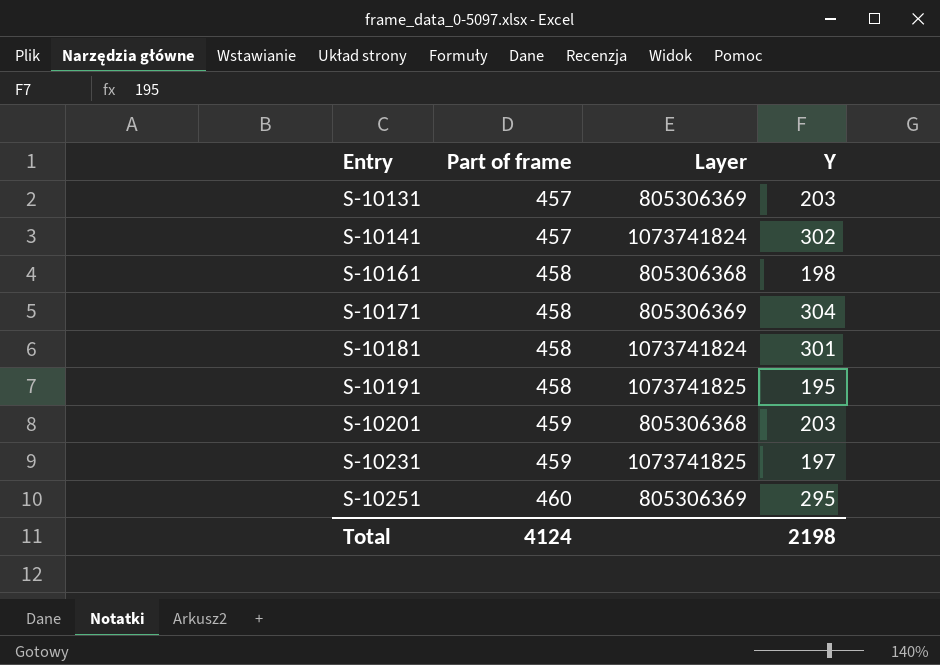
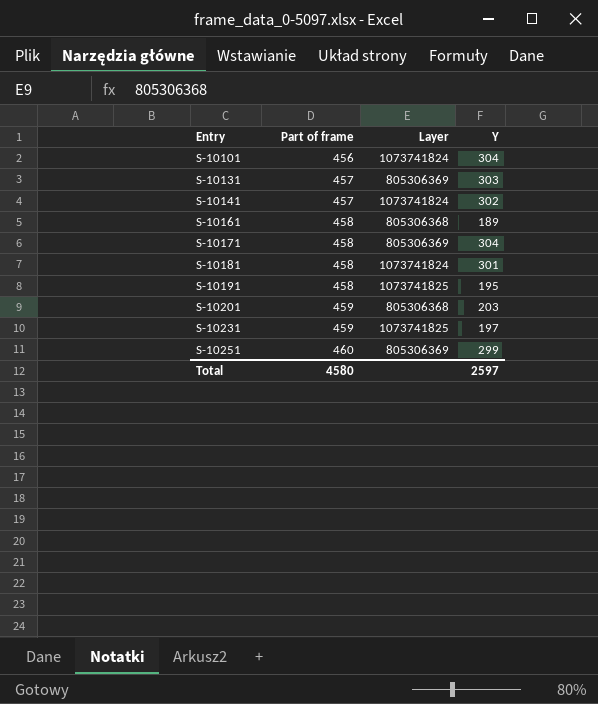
row S-10101: none -> 456 | 1073741824 | 304
S-10131 | Y: 203 -> 303
S-10161 | Y: 198 -> 189
S-10251 | Y: 295 -> 299
Total | Part of frame: 4124 -> 4580
Total | Y: 2198 -> 2597

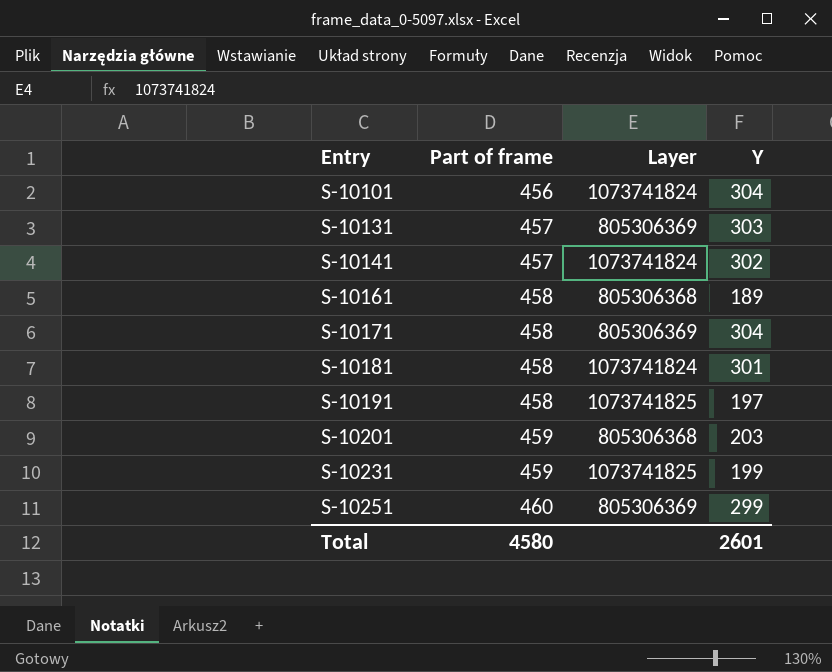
S-10191 | Y: 195 -> 197
S-10231 | Y: 197 -> 199
Total | Y: 2597 -> 2601

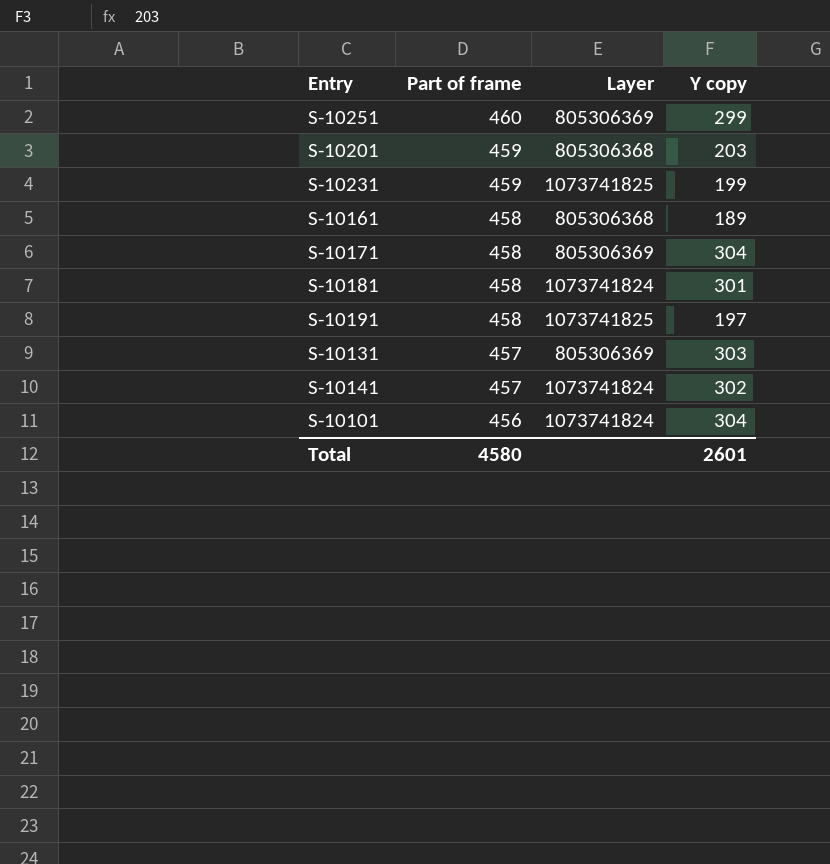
row order: Entry ascending -> Part of frame descending
column name: Y -> Y copy

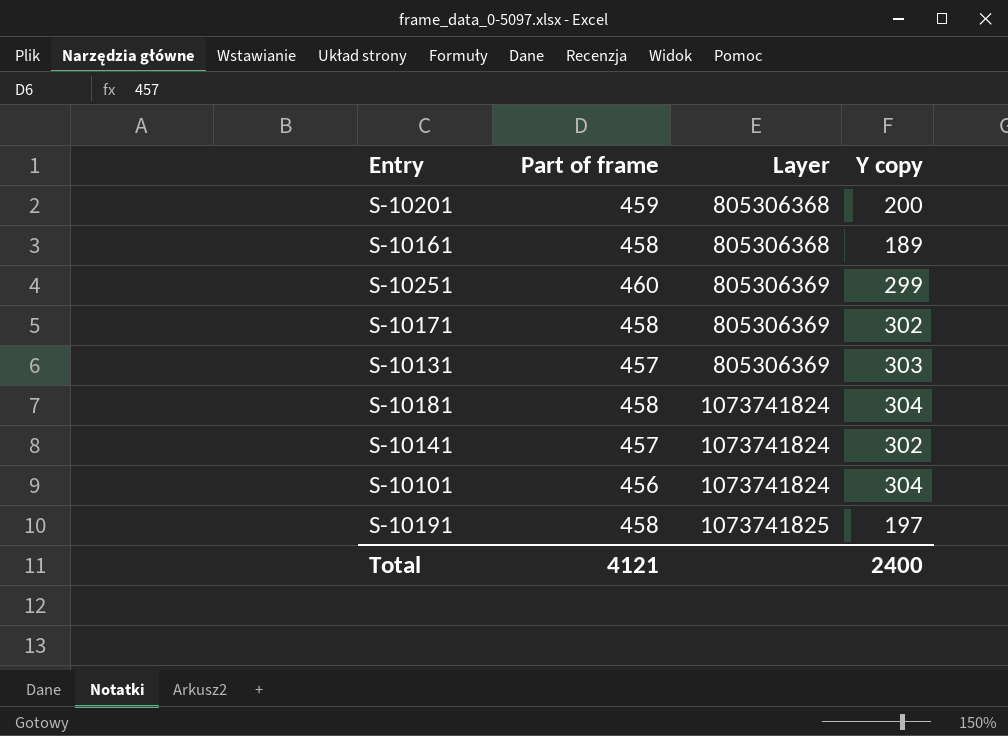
row order: Part of frame descending -> Layer ascending
row S-10231: 459 | 1073741825 | 199 -> none
S-10201 | Y copy: 203 -> 200
S-10171 | Y copy: 304 -> 302
S-10181 | Y copy: 301 -> 304
Total | Part of frame: 4580 -> 4121
Total | Y copy: 2601 -> 2400

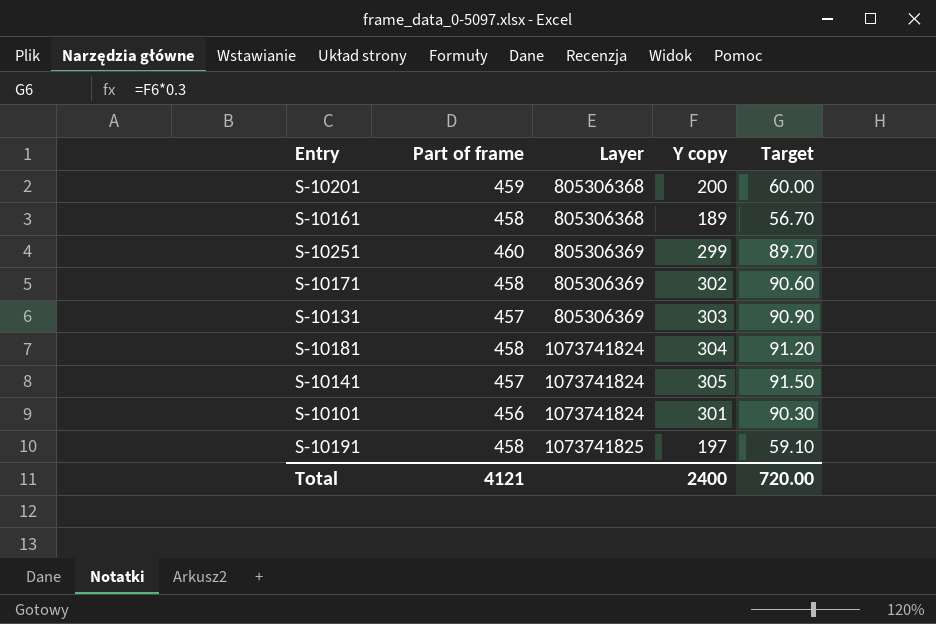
column Target | formula: none -> [Y copy] * 0.3
S-10141 | Y copy: 302 -> 305
S-10101 | Y copy: 304 -> 301

